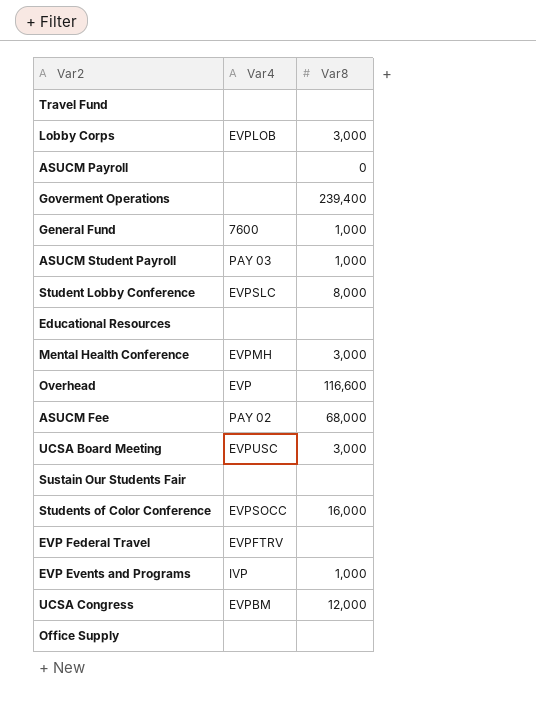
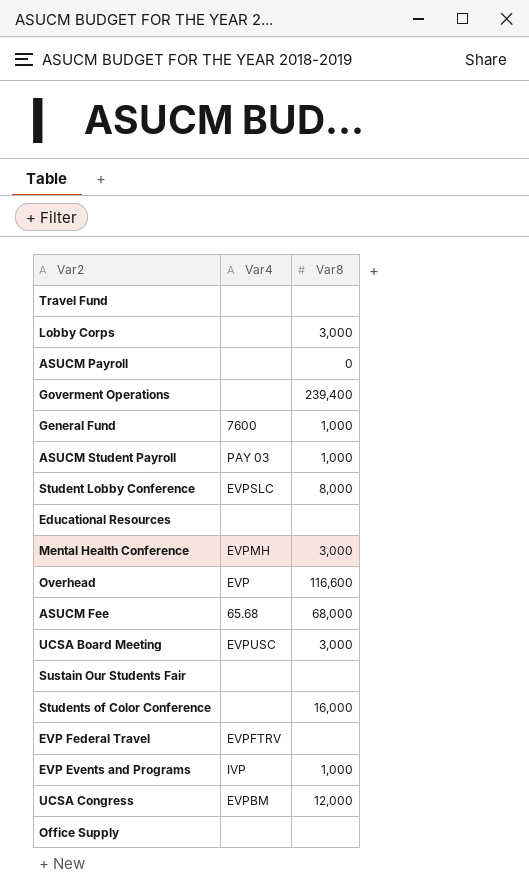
Lobby Corps | Var4: EVPLOB -> none
ASUCM Fee | Var4: PAY 02 -> 65.68
Students of Color Conference | Var4: EVPSOCC -> none

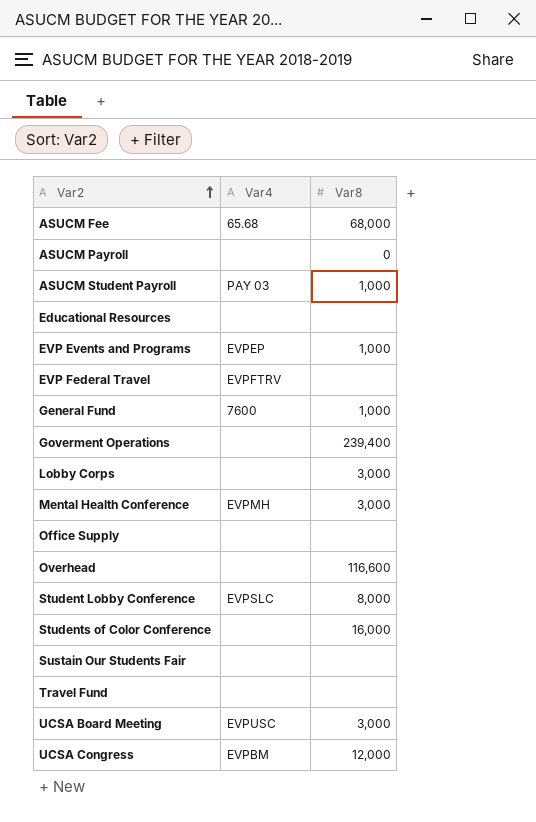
row order: none -> Var2 ascending
EVP Events and Programs | Var4: IVP -> EVPEP
Overhead | Var4: EVP -> none

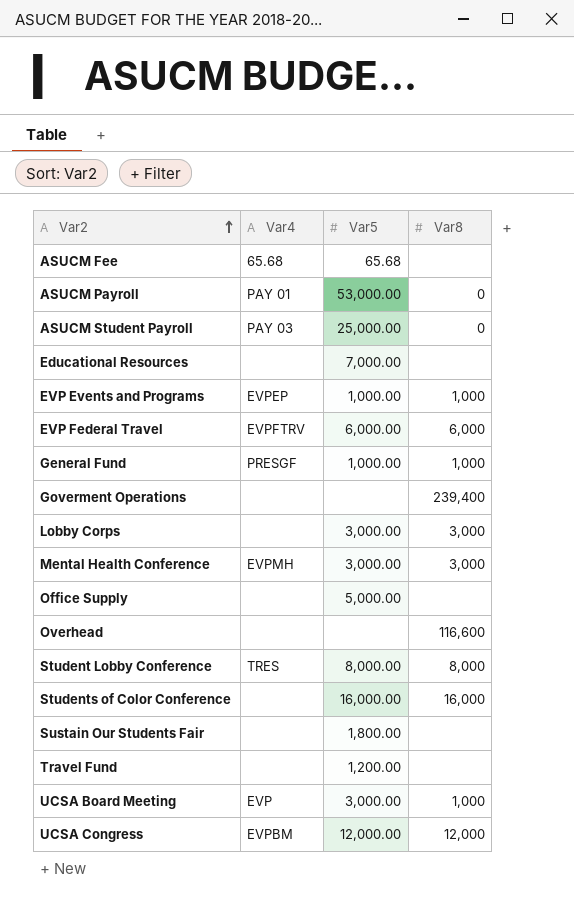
column Var5 | position: none -> 3
ASUCM Fee | Var8: 68,000 -> none
ASUCM Payroll | Var4: none -> PAY 01
ASUCM Student Payroll | Var8: 1,000 -> 0
EVP Federal Travel | Var8: none -> 6,000
General Fund | Var4: 7600 -> PRESGF
Student Lobby Conference | Var4: EVPSLC -> TRES
UCSA Board Meeting | Var4: EVPUSC -> EVP
UCSA Board Meeting | Var8: 3,000 -> 1,000

